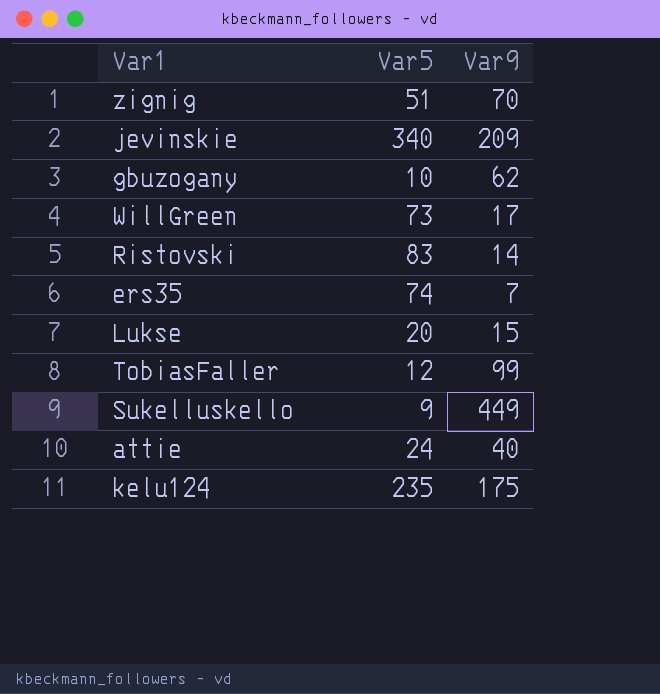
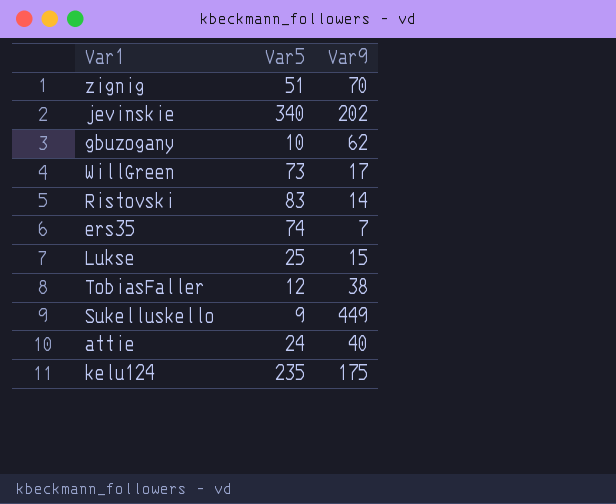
jevinskie | Var9: 209 -> 202
Lukse | Var5: 20 -> 25
TobiasFaller | Var9: 99 -> 38

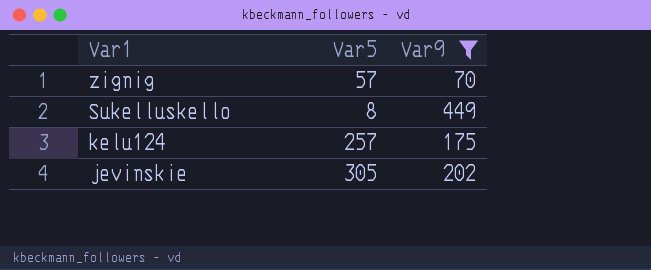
filter: none -> Var9 >= 70
row order: none -> Var1 descending
zignig | Var5: 51 -> 57
Sukelluskello | Var5: 9 -> 8
kelu124 | Var5: 235 -> 257
jevinskie | Var5: 340 -> 305

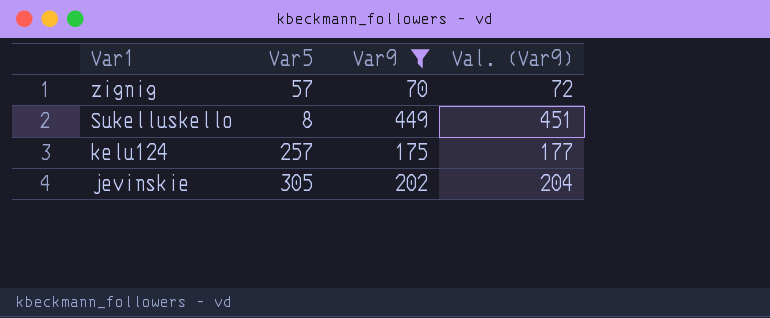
column Val. (Var9) | formula: none -> [Var9] + 2

